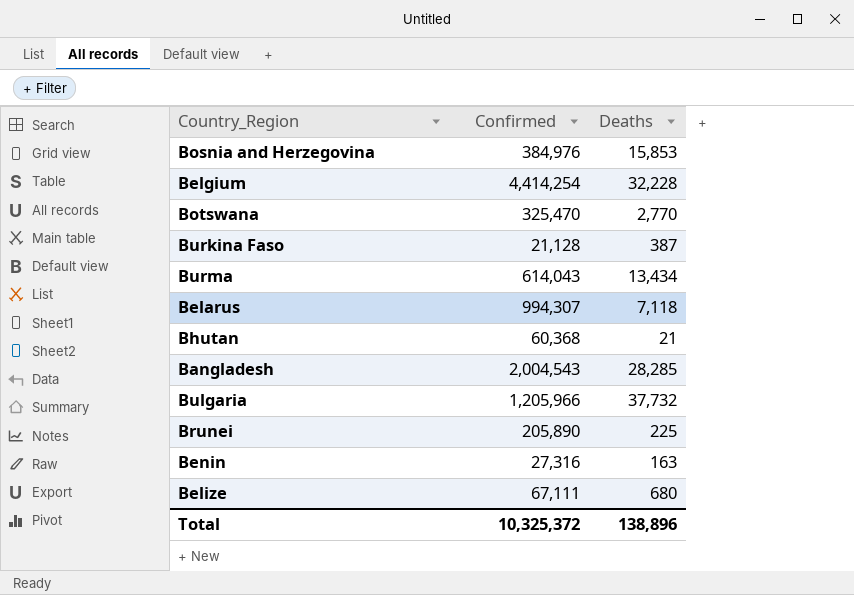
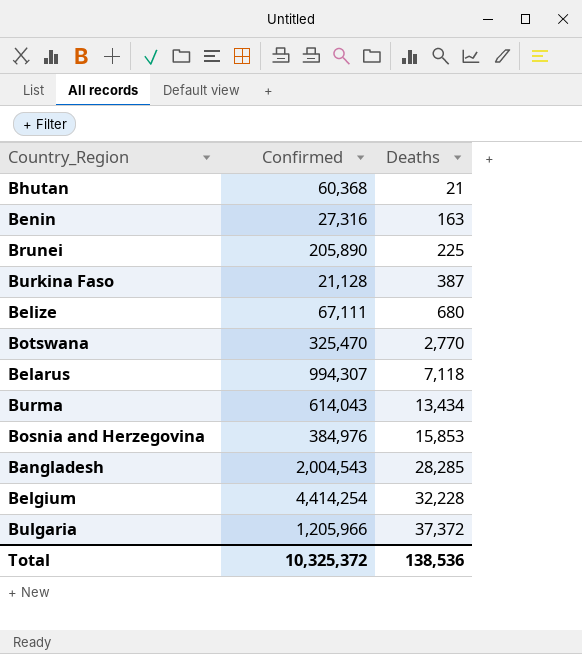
row order: none -> Deaths ascending
Bulgaria | Deaths: 37,732 -> 37,372
Total | Deaths: 138,896 -> 138,536

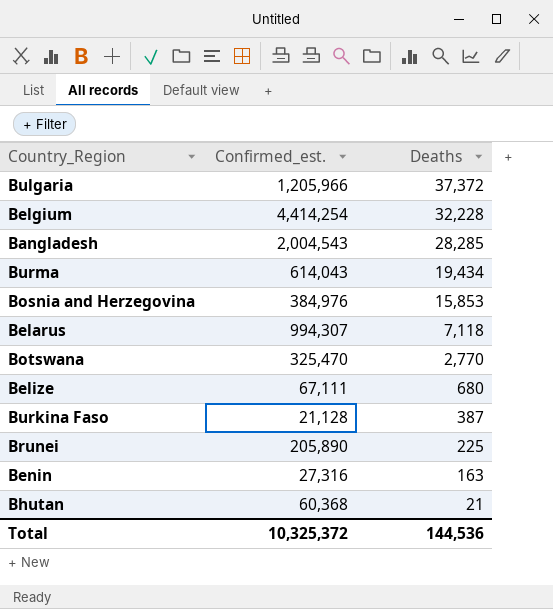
row order: Deaths ascending -> Deaths descending
column name: Confirmed -> Confirmed_est.
Burma | Deaths: 13,434 -> 19,434
Total | Deaths: 138,536 -> 144,536

